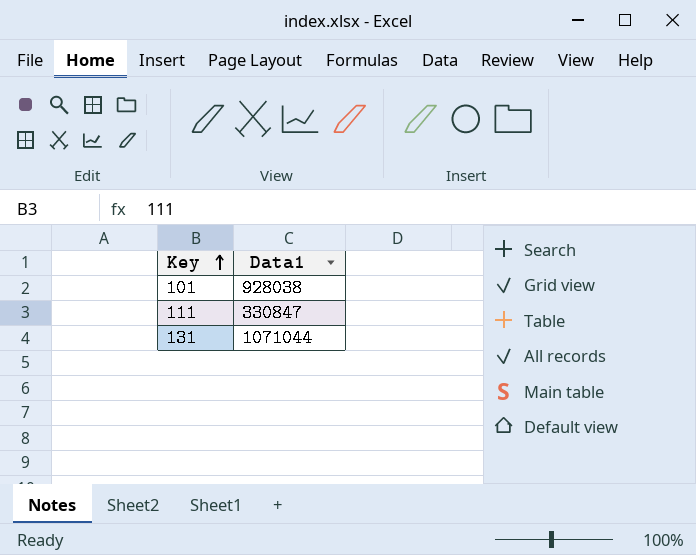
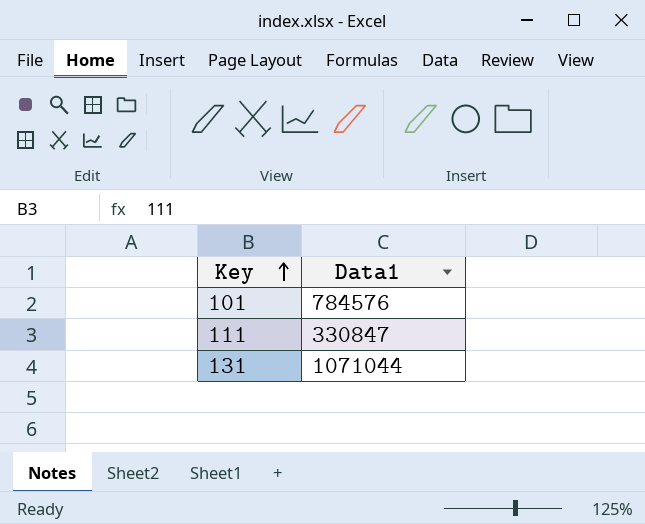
101 | Data1: 928038 -> 784576

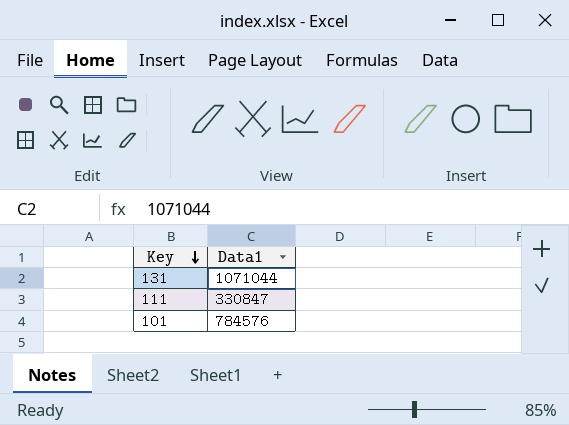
row order: Key ascending -> Key descending

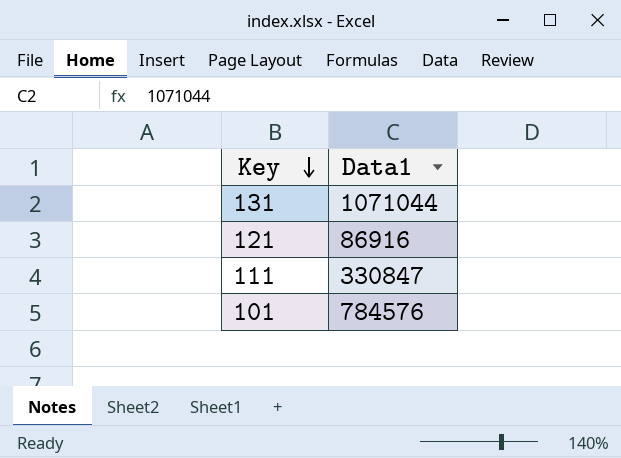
row 121: none -> 86916

